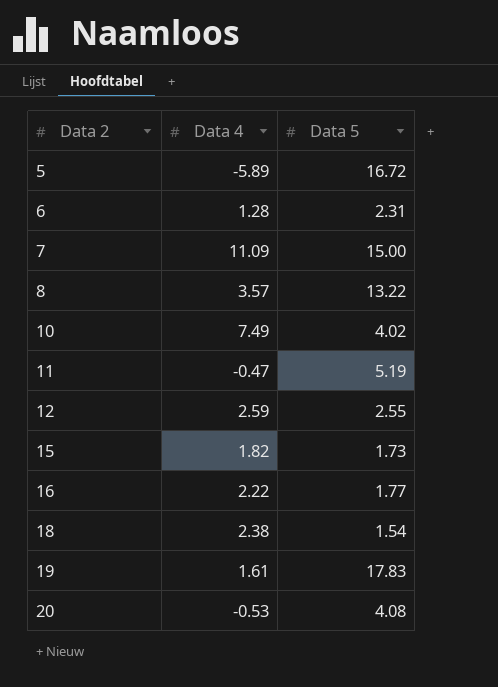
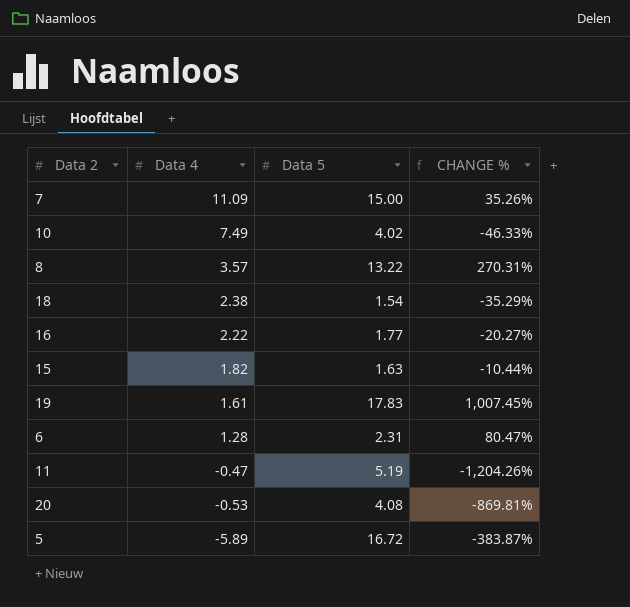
row order: Data 2 ascending -> Data 4 descending
column CHANGE % | formula: none -> ([Data 5] - [Data 4]) / [Data 4]
row 12: 2.59 | 2.55 -> none
15 | Data 5: 1.73 -> 1.63

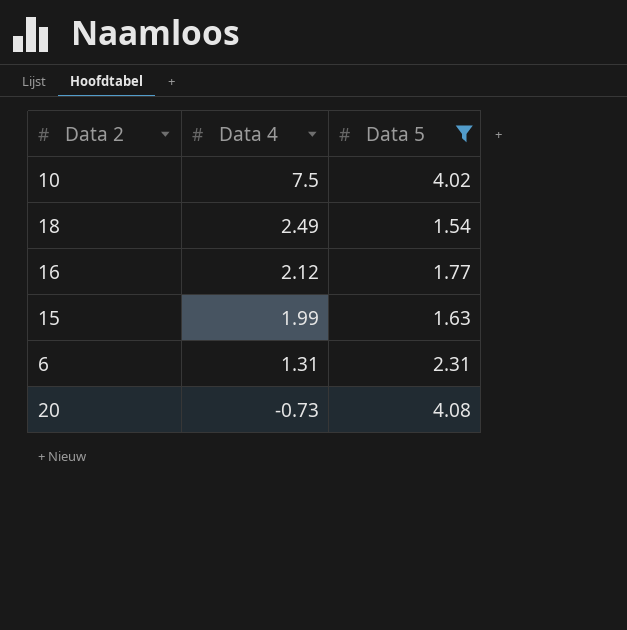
filter: none -> Data 5 <= 4.08
column CHANGE % | formula: ([Data 5] - [Data 4]) / [Data 4] -> none
10 | Data 4: 7.49 -> 7.5
18 | Data 4: 2.38 -> 2.49
16 | Data 4: 2.22 -> 2.12
15 | Data 4: 1.82 -> 1.99
6 | Data 4: 1.28 -> 1.31
20 | Data 4: -0.53 -> -0.73

